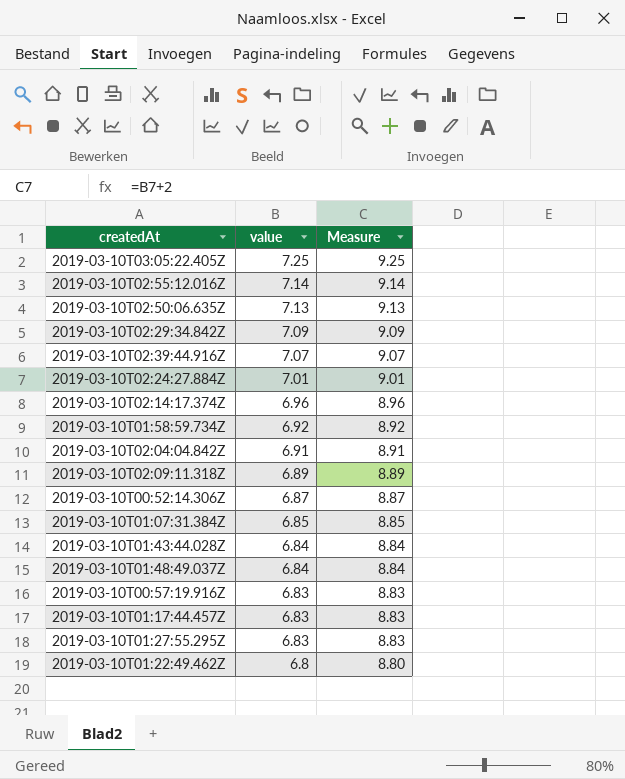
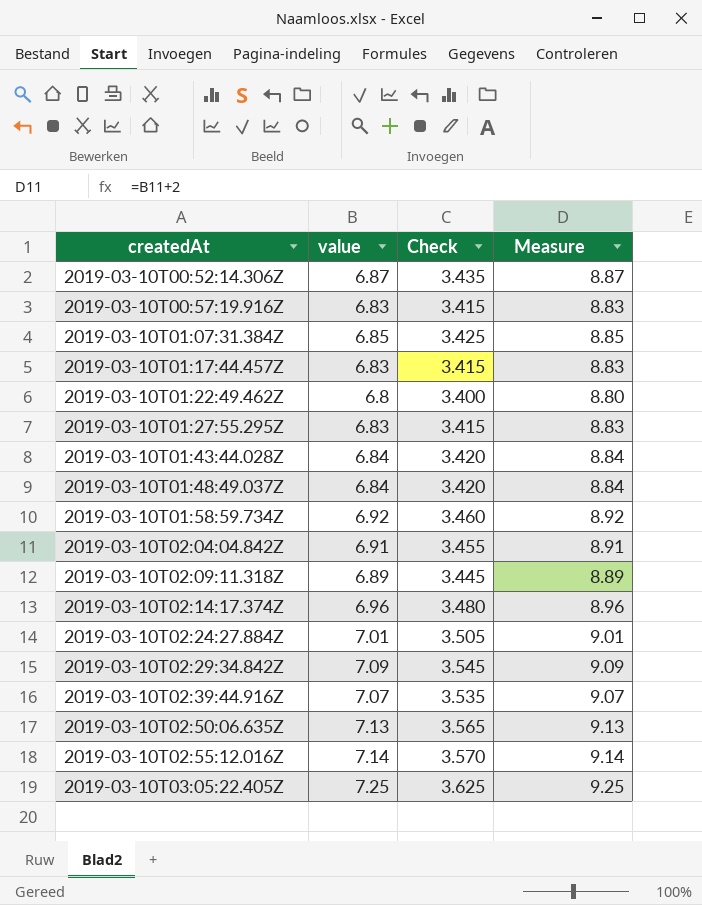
row order: value descending -> createdAt ascending
column Check | formula: none -> [value] * 0.5

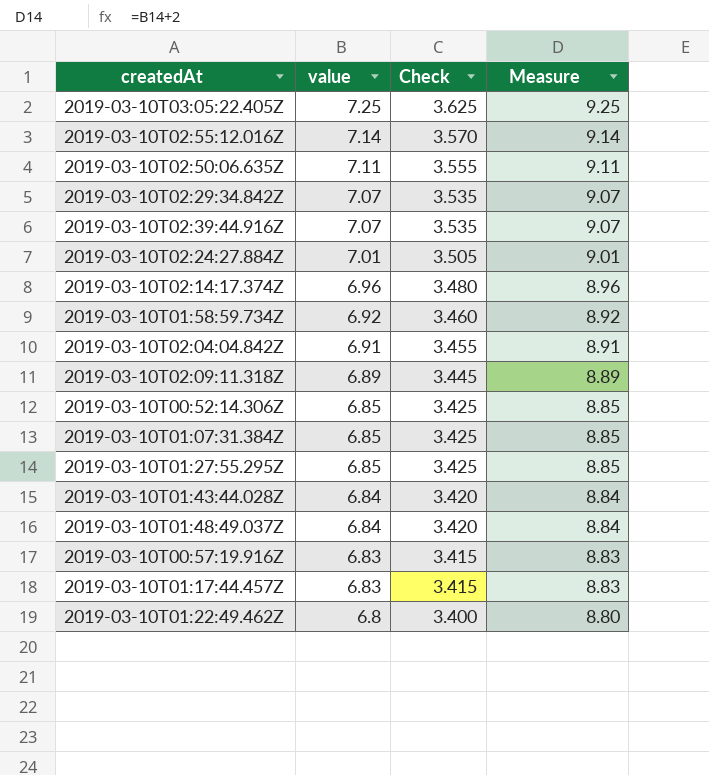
row order: createdAt ascending -> value descending
2019-03-10T02:50:06.635Z | value: 7.13 -> 7.11
2019-03-10T02:50:06.635Z | Check: 3.565 -> 3.555
2019-03-10T02:50:06.635Z | Measure: 9.13 -> 9.11
2019-03-10T02:29:34.842Z | value: 7.09 -> 7.07
2019-03-10T02:29:34.842Z | Check: 3.545 -> 3.535
2019-03-10T02:29:34.842Z | Measure: 9.09 -> 9.07
2019-03-10T00:52:14.306Z | value: 6.87 -> 6.85
2019-03-10T00:52:14.306Z | Check: 3.435 -> 3.425
2019-03-10T00:52:14.306Z | Measure: 8.87 -> 8.85
2019-03-10T01:27:55.295Z | value: 6.83 -> 6.85
2019-03-10T01:27:55.295Z | Check: 3.415 -> 3.425
2019-03-10T01:27:55.295Z | Measure: 8.83 -> 8.85

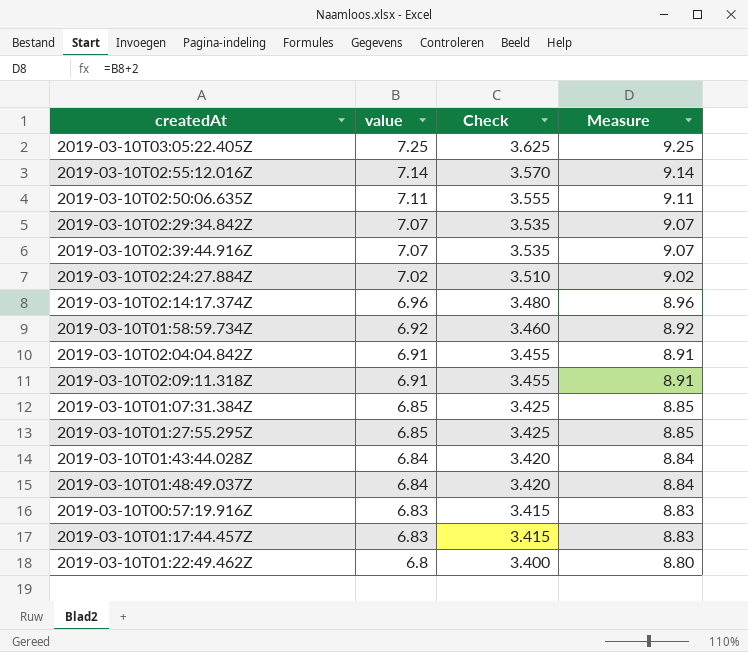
row 2019-03-10T00:52:14.306Z: 6.85 | 3.425 | 8.85 -> none
2019-03-10T02:24:27.884Z | value: 7.01 -> 7.02
2019-03-10T02:24:27.884Z | Check: 3.505 -> 3.510
2019-03-10T02:24:27.884Z | Measure: 9.01 -> 9.02
2019-03-10T02:09:11.318Z | value: 6.89 -> 6.91
2019-03-10T02:09:11.318Z | Check: 3.445 -> 3.455
2019-03-10T02:09:11.318Z | Measure: 8.89 -> 8.91

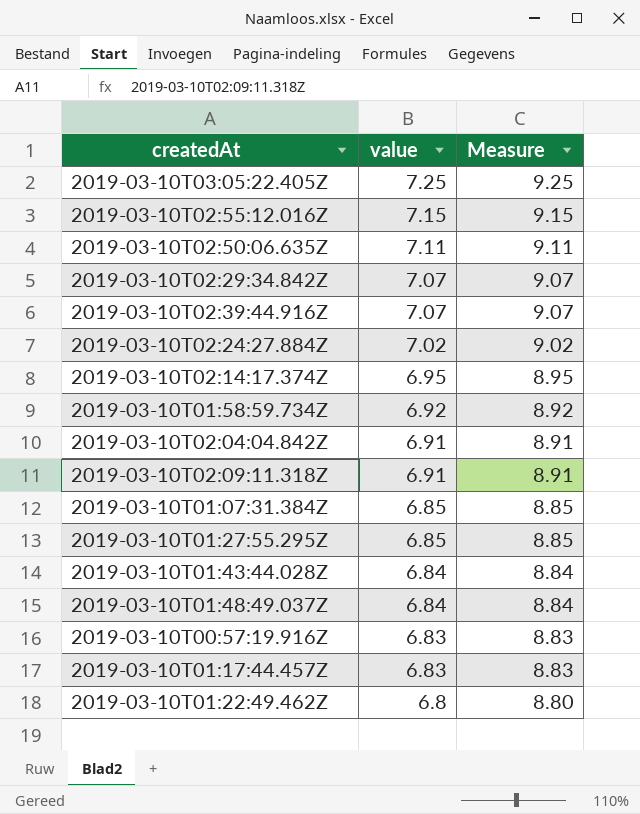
column Check | formula: [value] * 0.5 -> none
2019-03-10T02:55:12.016Z | value: 7.14 -> 7.15
2019-03-10T02:55:12.016Z | Measure: 9.14 -> 9.15
2019-03-10T02:14:17.374Z | value: 6.96 -> 6.95
2019-03-10T02:14:17.374Z | Measure: 8.96 -> 8.95

